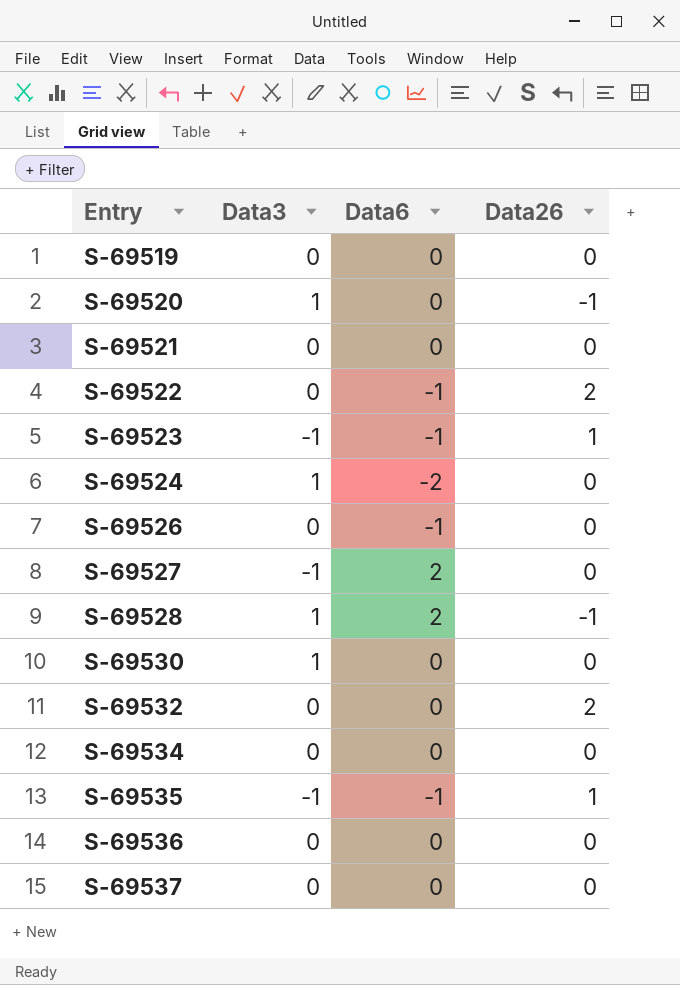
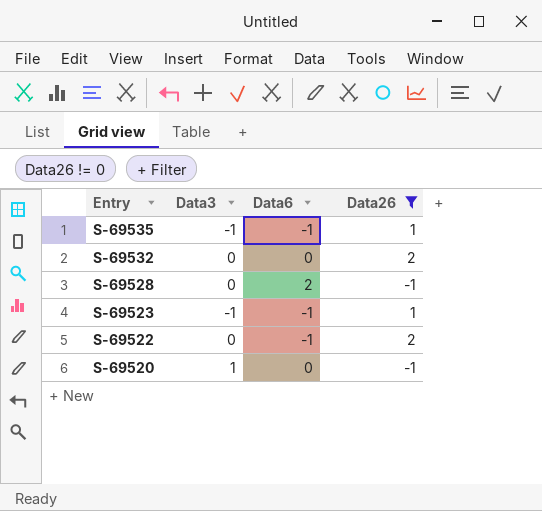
filter: none -> Data26 != 0
row order: Entry ascending -> Entry descending
S-69528 | Data3: 1 -> 0

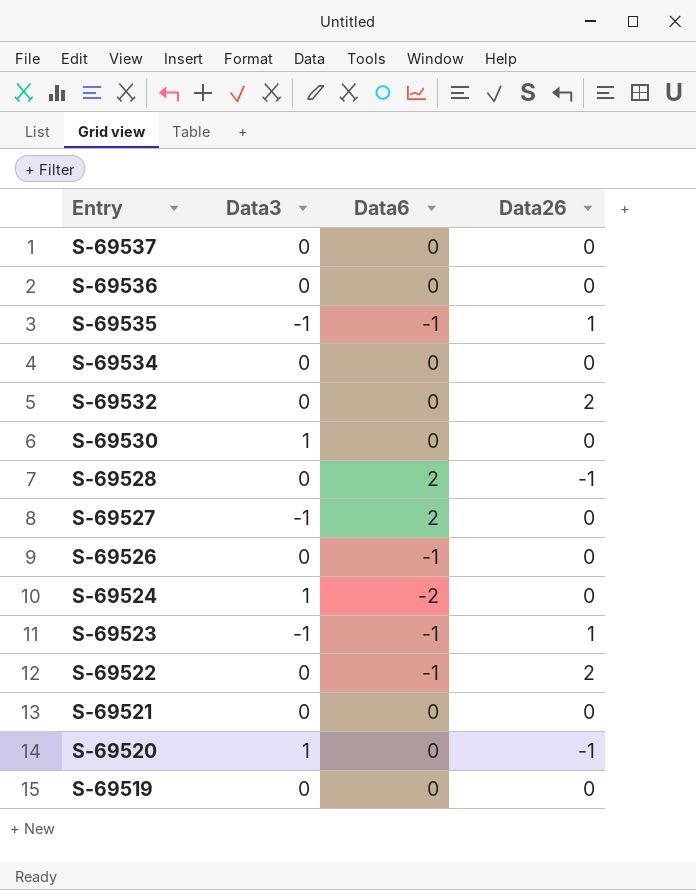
filter: Data26 != 0 -> none

